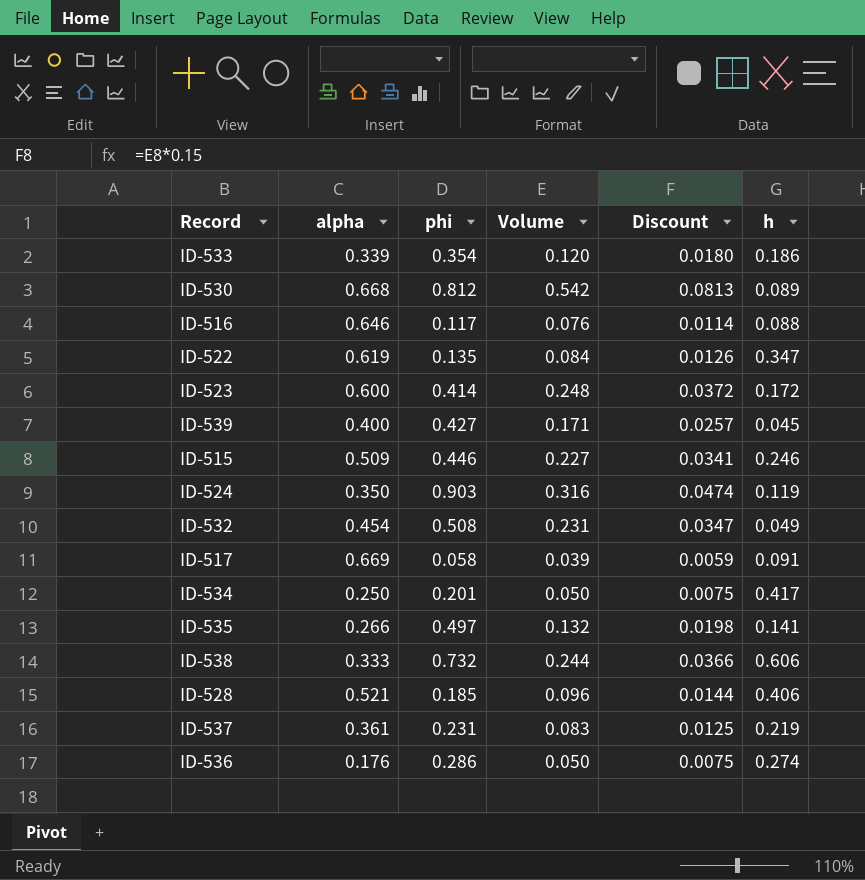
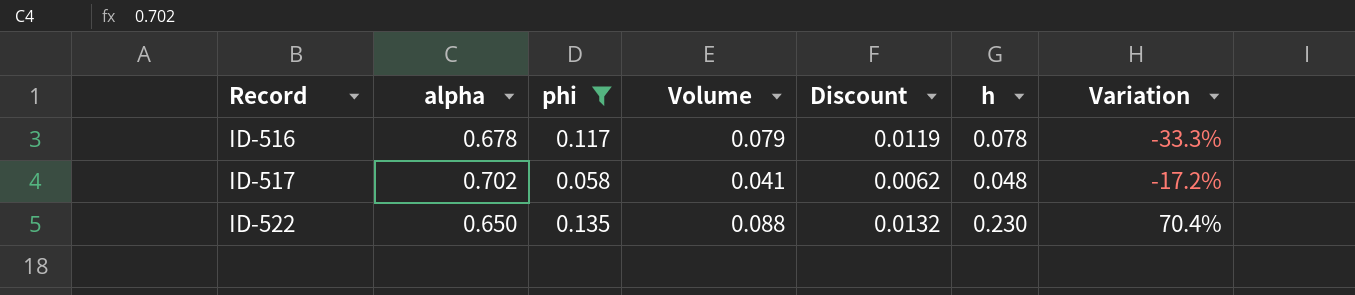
filter: none -> phi <= 0.135
row order: none -> Record ascending
column Variation | formula: none -> ([h] - [phi]) / [phi]
ID-516 | alpha: 0.646 -> 0.678
ID-516 | Volume: 0.076 -> 0.079
ID-516 | Discount: 0.0114 -> 0.0119
ID-516 | h: 0.088 -> 0.078
ID-517 | alpha: 0.669 -> 0.702
ID-517 | Volume: 0.039 -> 0.041
ID-517 | Discount: 0.0059 -> 0.0062
ID-517 | h: 0.091 -> 0.048
ID-522 | alpha: 0.619 -> 0.650
ID-522 | Volume: 0.084 -> 0.088
ID-522 | Discount: 0.0126 -> 0.0132
ID-522 | h: 0.347 -> 0.230

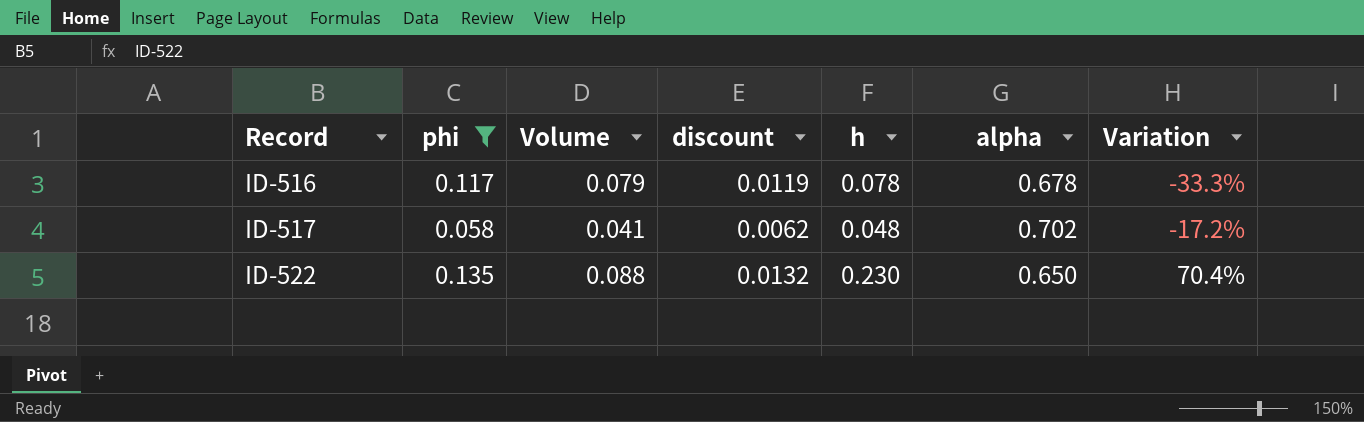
column name: Discount -> discount
column alpha | position: 2 -> 6

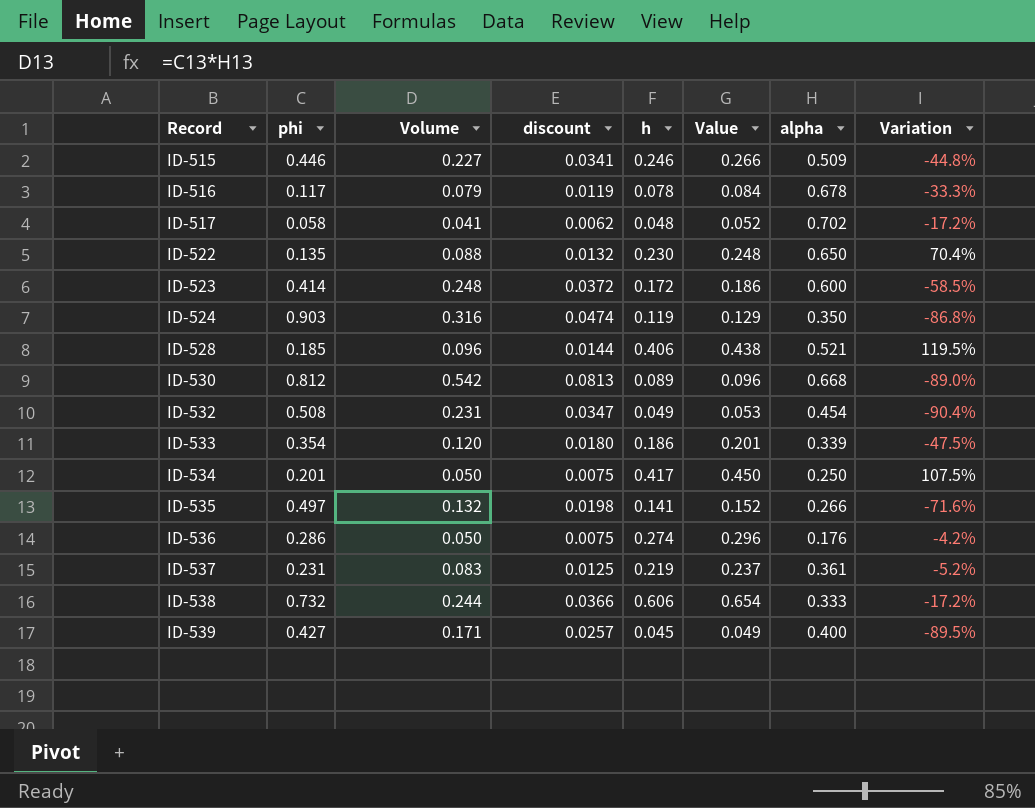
filter: phi <= 0.135 -> none
column Value | formula: none -> [h] * 1.08

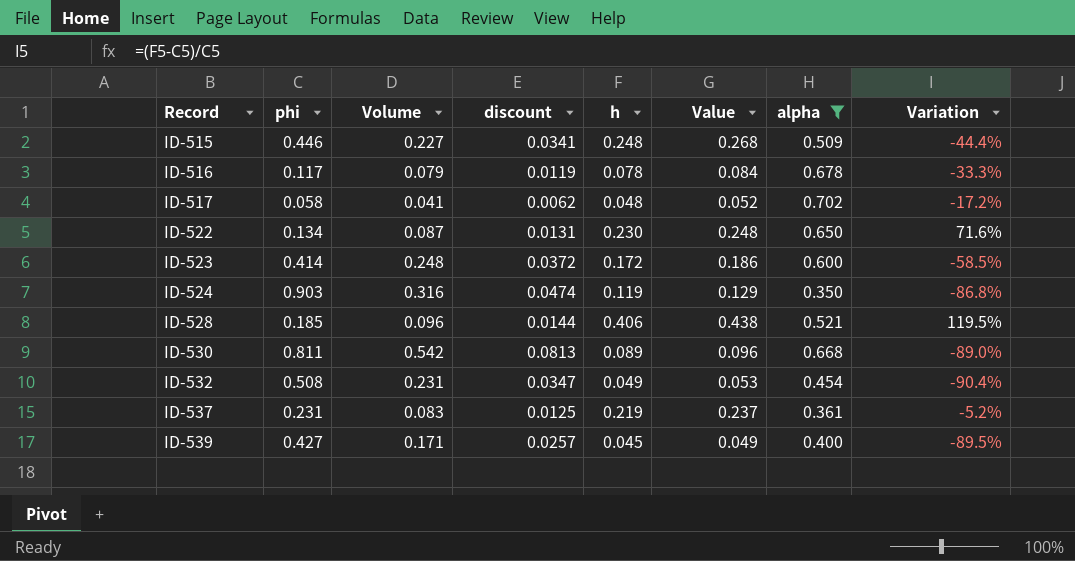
filter: none -> alpha >= 0.350
ID-515 | h: 0.246 -> 0.248
ID-515 | Value: 0.266 -> 0.268
ID-515 | Variation: -44.8% -> -44.4%
ID-522 | phi: 0.135 -> 0.134
ID-522 | Volume: 0.088 -> 0.087
ID-522 | discount: 0.0132 -> 0.0131
ID-522 | Variation: 70.4% -> 71.6%
ID-530 | phi: 0.812 -> 0.811

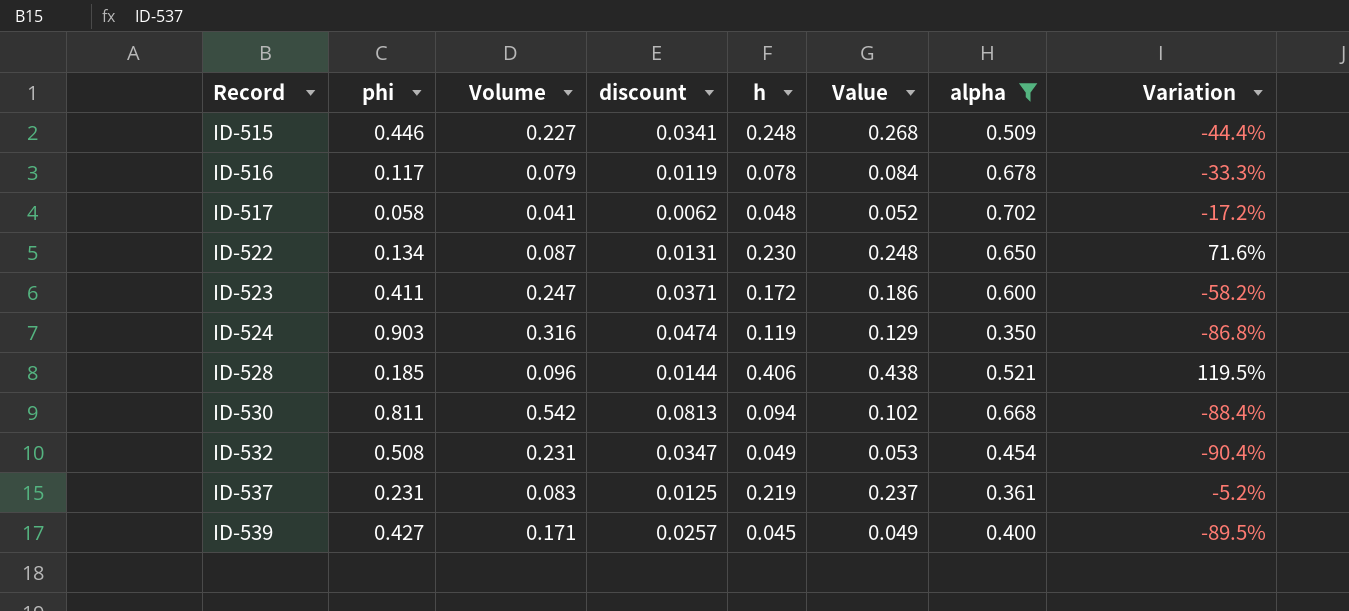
ID-523 | phi: 0.414 -> 0.411
ID-523 | Volume: 0.248 -> 0.247
ID-523 | discount: 0.0372 -> 0.0371
ID-523 | Variation: -58.5% -> -58.2%
ID-530 | h: 0.089 -> 0.094
ID-530 | Value: 0.096 -> 0.102
ID-530 | Variation: -89.0% -> -88.4%

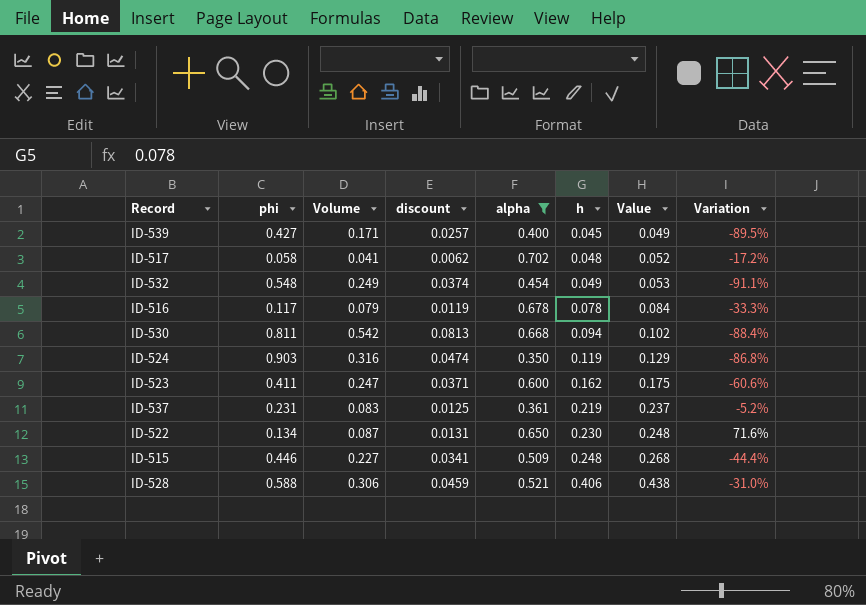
row order: Record ascending -> h ascending
column alpha | position: 7 -> 5
ID-532 | phi: 0.508 -> 0.548
ID-532 | Volume: 0.231 -> 0.249
ID-532 | discount: 0.0347 -> 0.0374
ID-532 | Variation: -90.4% -> -91.1%
ID-523 | h: 0.172 -> 0.162
ID-523 | Value: 0.186 -> 0.175
ID-523 | Variation: -58.2% -> -60.6%
ID-528 | phi: 0.185 -> 0.588
ID-528 | Volume: 0.096 -> 0.306
ID-528 | discount: 0.0144 -> 0.0459
ID-528 | Variation: 119.5% -> -31.0%

